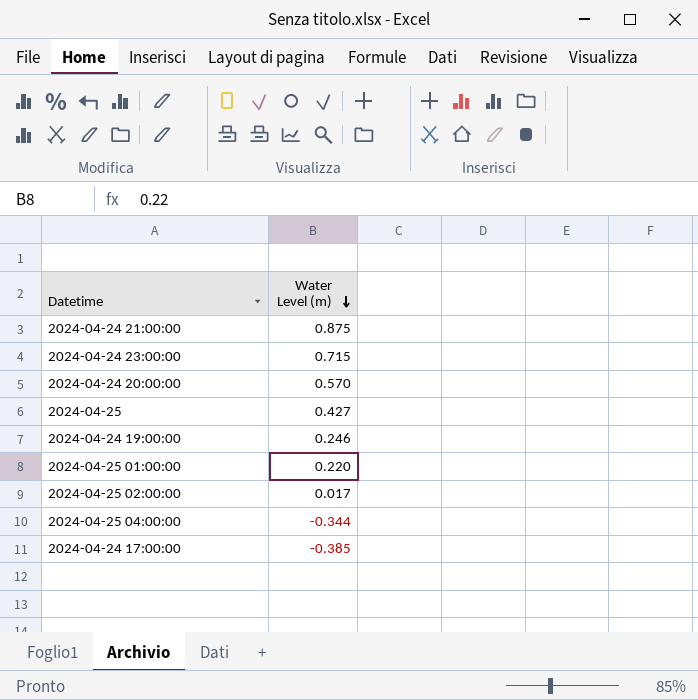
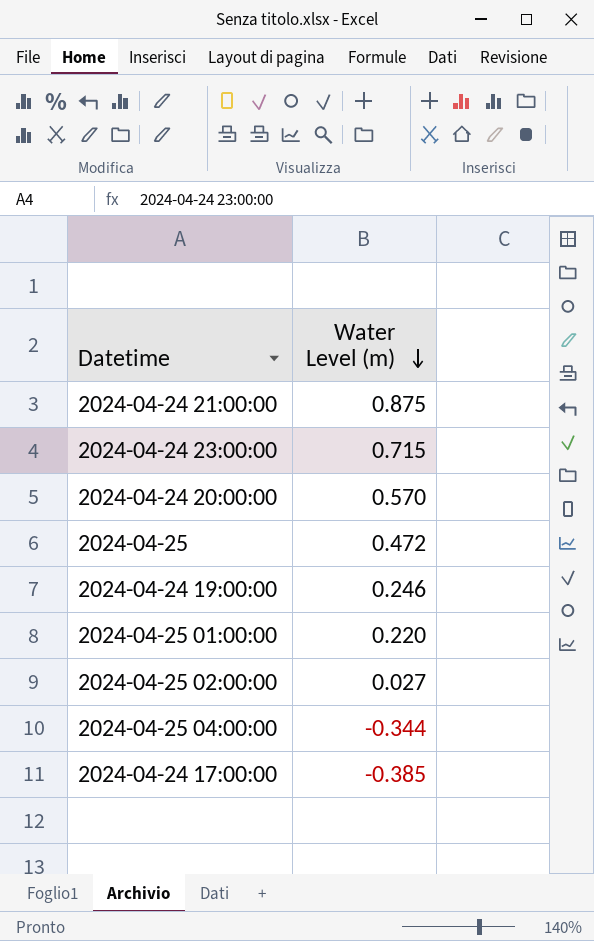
2024-04-25 | Water Level (m): 0.427 -> 0.472
2024-04-25 02:00:00 | Water Level (m): 0.017 -> 0.027

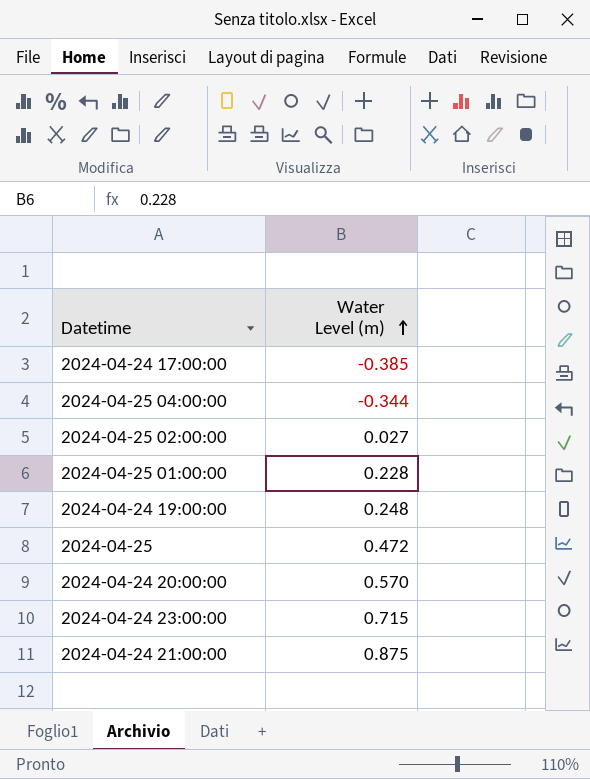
row order: Water Level (m) descending -> Water Level (m) ascending
2024-04-25 01:00:00 | Water Level (m): 0.220 -> 0.228
2024-04-24 19:00:00 | Water Level (m): 0.246 -> 0.248

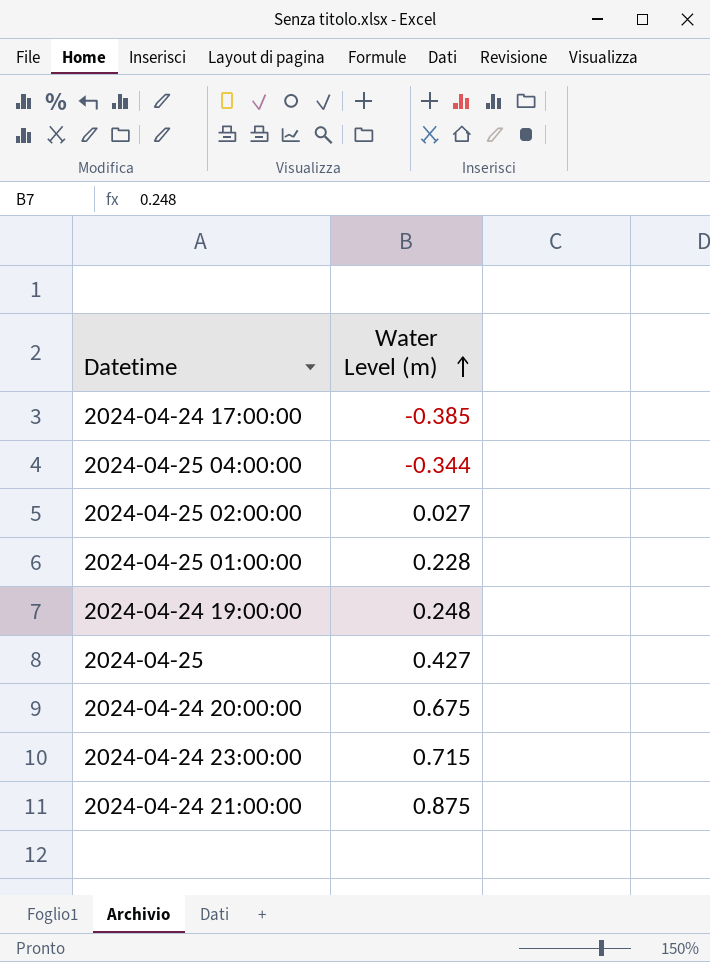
2024-04-25 | Water Level (m): 0.472 -> 0.427
2024-04-24 20:00:00 | Water Level (m): 0.570 -> 0.675

